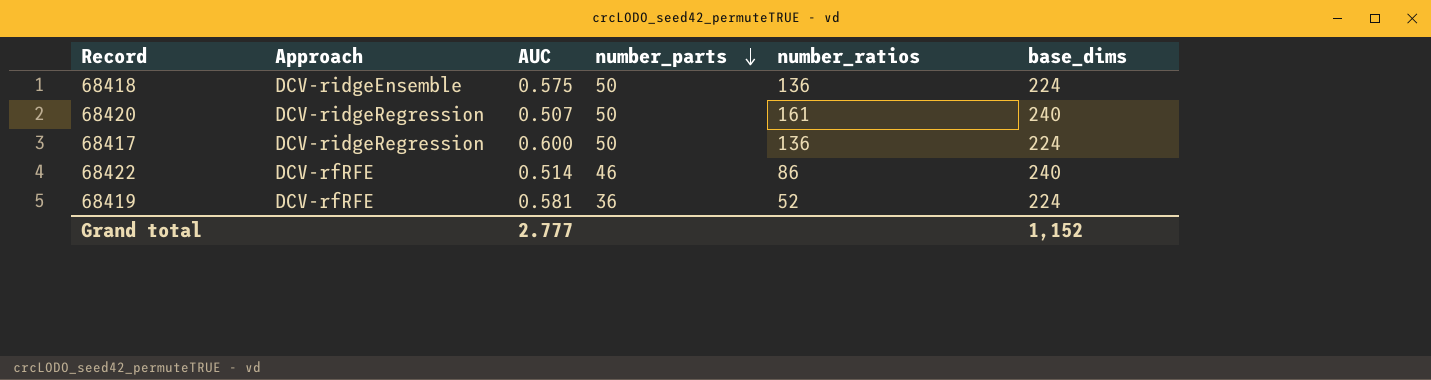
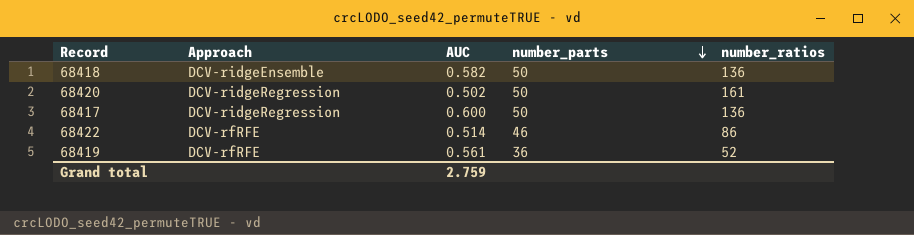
column base_dims | position: 6 -> none
68418 | AUC: 0.575 -> 0.582
68420 | AUC: 0.507 -> 0.502
68419 | AUC: 0.581 -> 0.561
Grand total | AUC: 2.777 -> 2.759

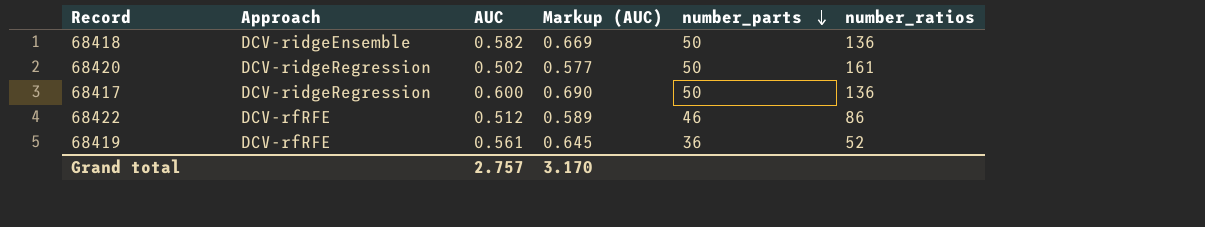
column Markup (AUC) | formula: none -> [AUC] * 1.15
68422 | AUC: 0.514 -> 0.512
Grand total | AUC: 2.759 -> 2.757

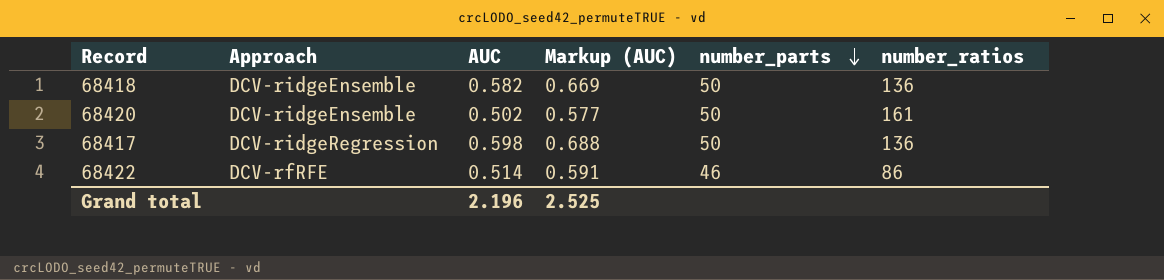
row 68419: DCV-rfRFE | 0.561 | 0.645 | 36 | 52 -> none
68420 | Approach: DCV-ridgeRegression -> DCV-ridgeEnsemble
68417 | AUC: 0.600 -> 0.598
68417 | Markup (AUC): 0.690 -> 0.688
68422 | AUC: 0.512 -> 0.514
68422 | Markup (AUC): 0.589 -> 0.591
Grand total | AUC: 2.757 -> 2.196
Grand total | Markup (AUC): 3.170 -> 2.525

